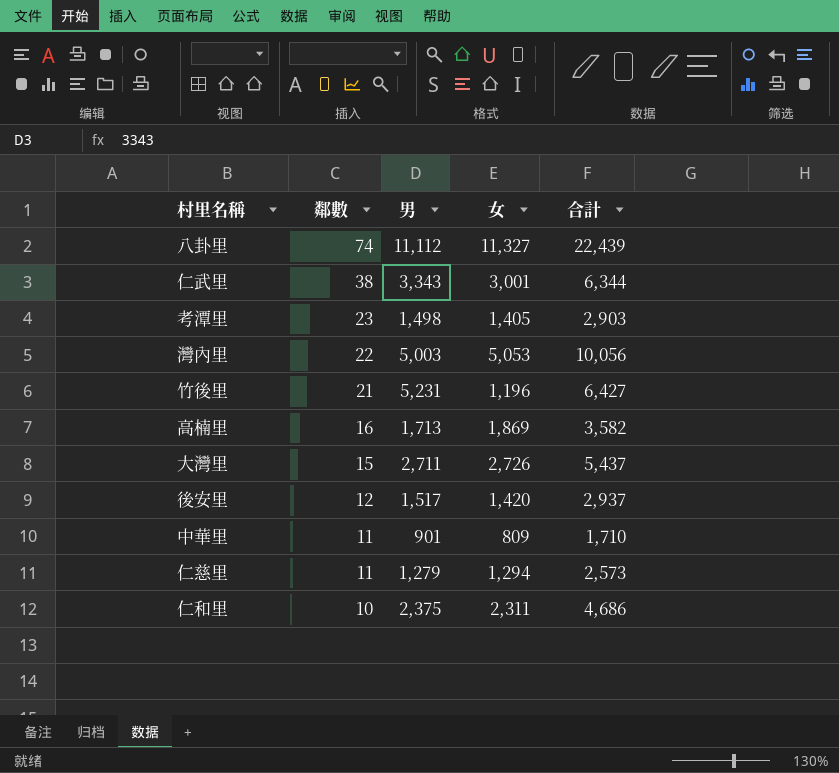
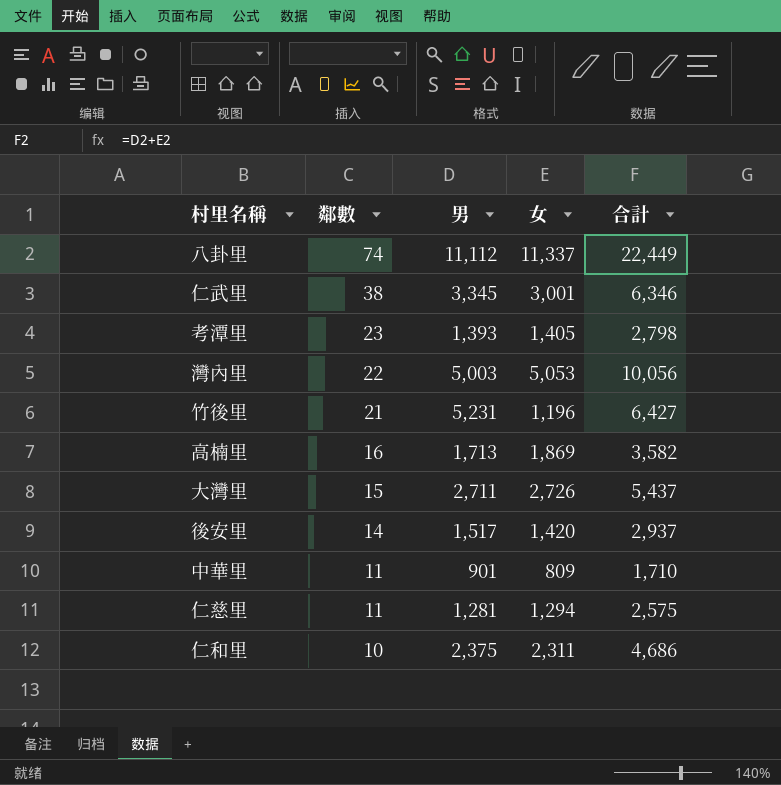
八卦里 | 女: 11,327 -> 11,337
八卦里 | 合計: 22,439 -> 22,449
仁武里 | 男: 3,343 -> 3,345
仁武里 | 合計: 6,344 -> 6,346
考潭里 | 男: 1,498 -> 1,393
考潭里 | 合計: 2,903 -> 2,798
後安里 | 鄰數: 12 -> 14
仁慈里 | 男: 1,279 -> 1,281
仁慈里 | 合計: 2,573 -> 2,575

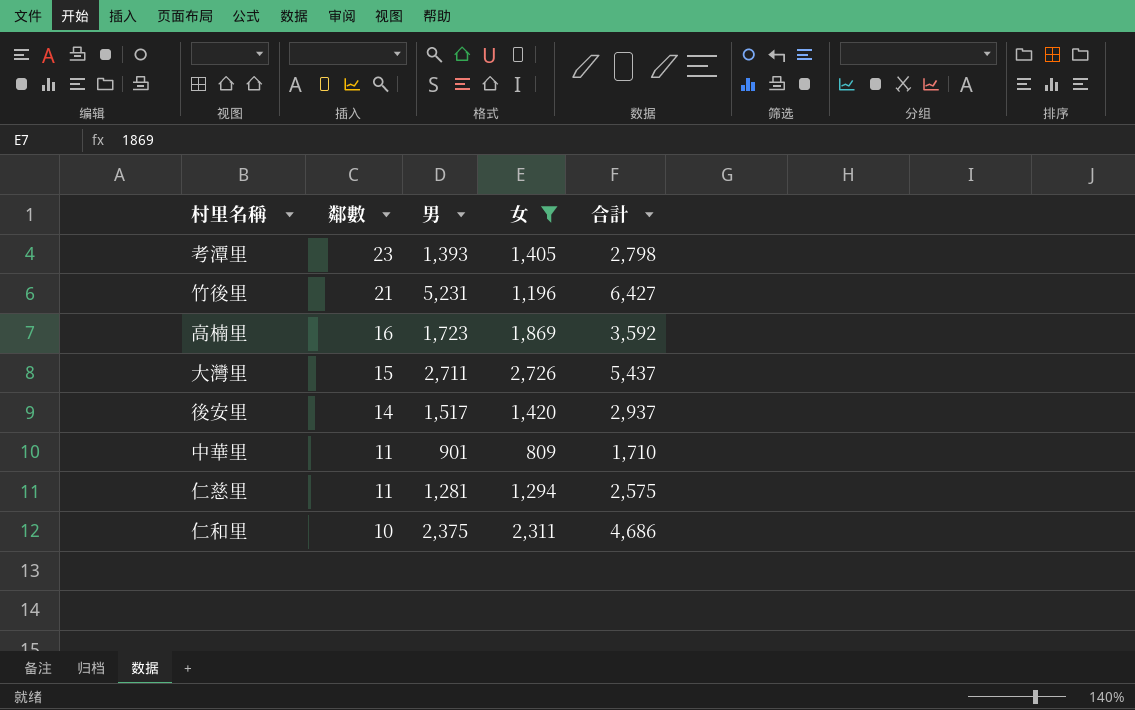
filter: none -> 女 <= 2,726
高楠里 | 男: 1,713 -> 1,723
高楠里 | 合計: 3,582 -> 3,592

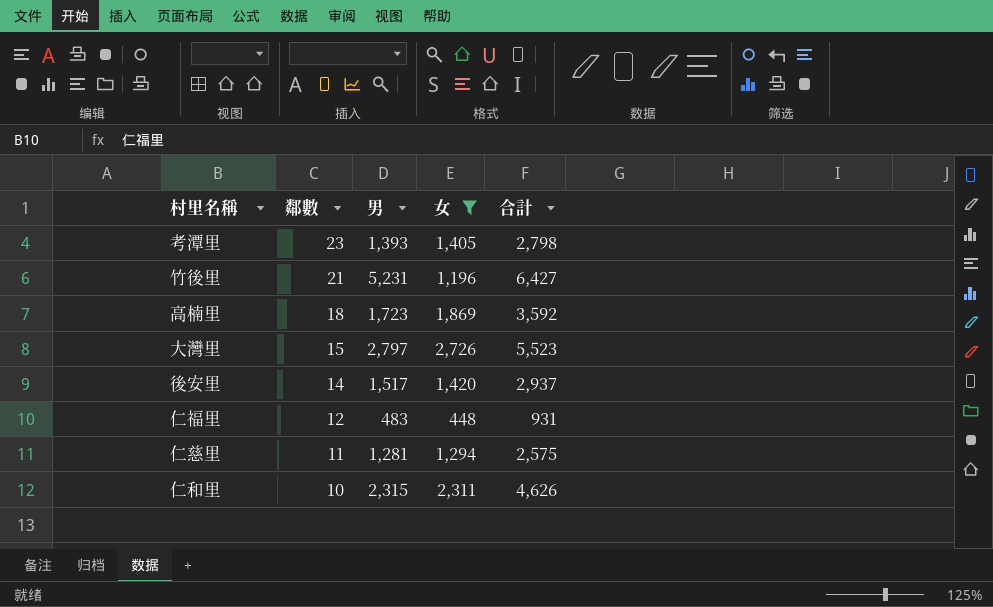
row 中華里: 11 | 901 | 809 | 1,710 -> none
高楠里 | 鄰數: 16 -> 18
大灣里 | 男: 2,711 -> 2,797
大灣里 | 合計: 5,437 -> 5,523
row 仁福里: none -> 12 | 483 | 448 | 931
仁和里 | 男: 2,375 -> 2,315
仁和里 | 合計: 4,686 -> 4,626

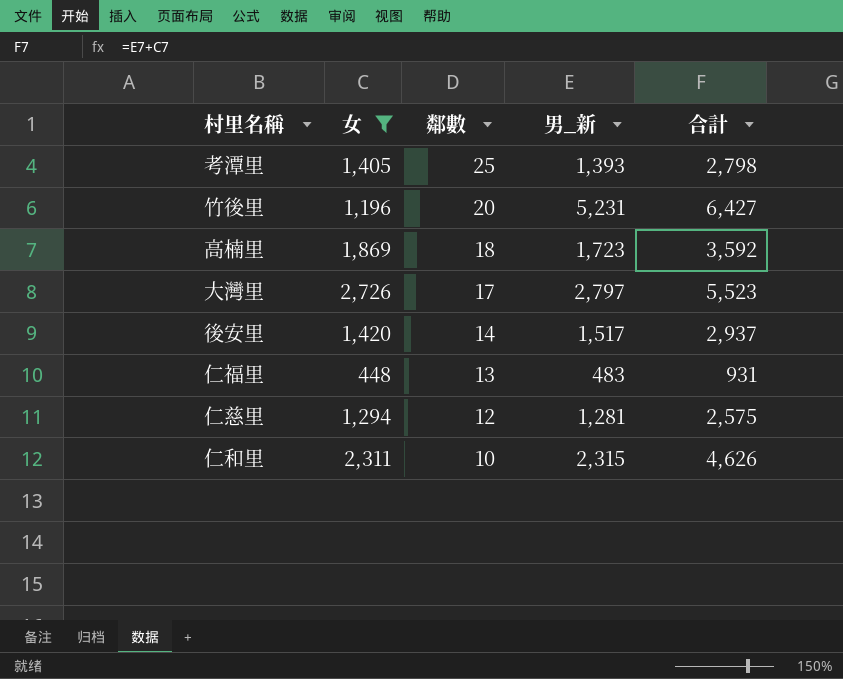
column 女 | position: 4 -> 2
column name: 男 -> 男_新
考潭里 | 鄰數: 23 -> 25
竹後里 | 鄰數: 21 -> 20
大灣里 | 鄰數: 15 -> 17
仁福里 | 鄰數: 12 -> 13
仁慈里 | 鄰數: 11 -> 12

